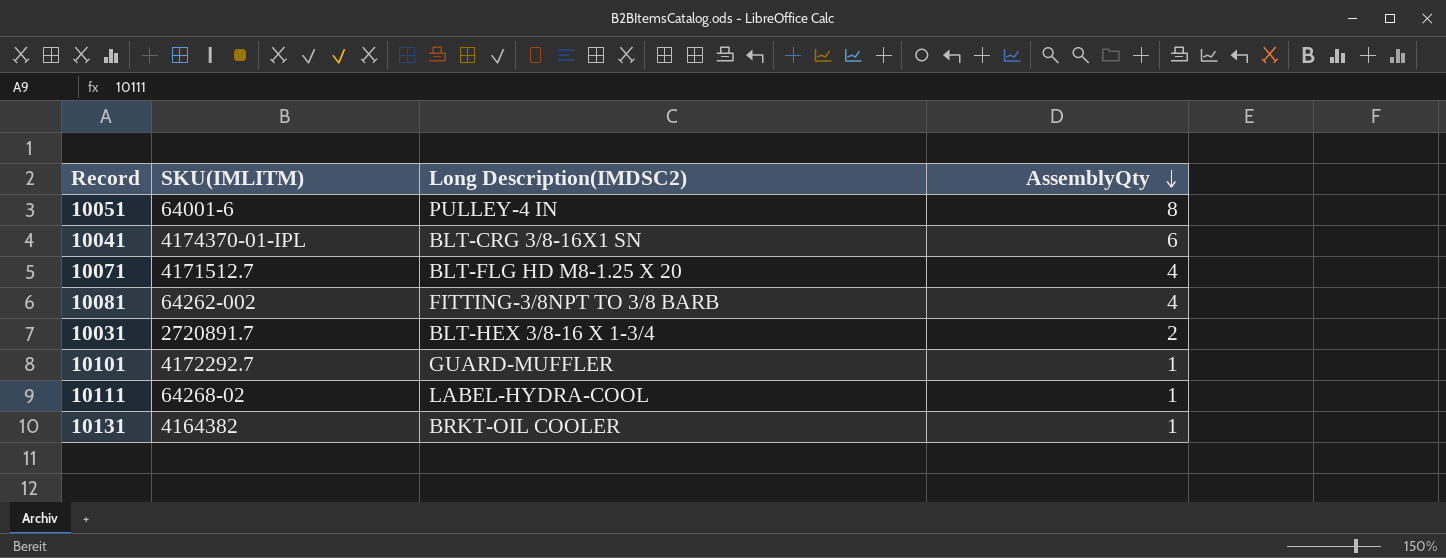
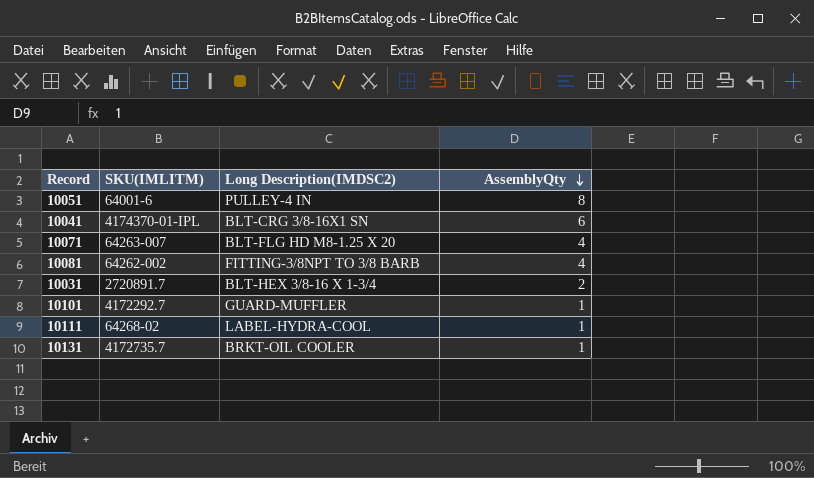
10071 | SKU(IMLITM): 4171512.7 -> 64263-007
10131 | SKU(IMLITM): 4164382 -> 4172735.7

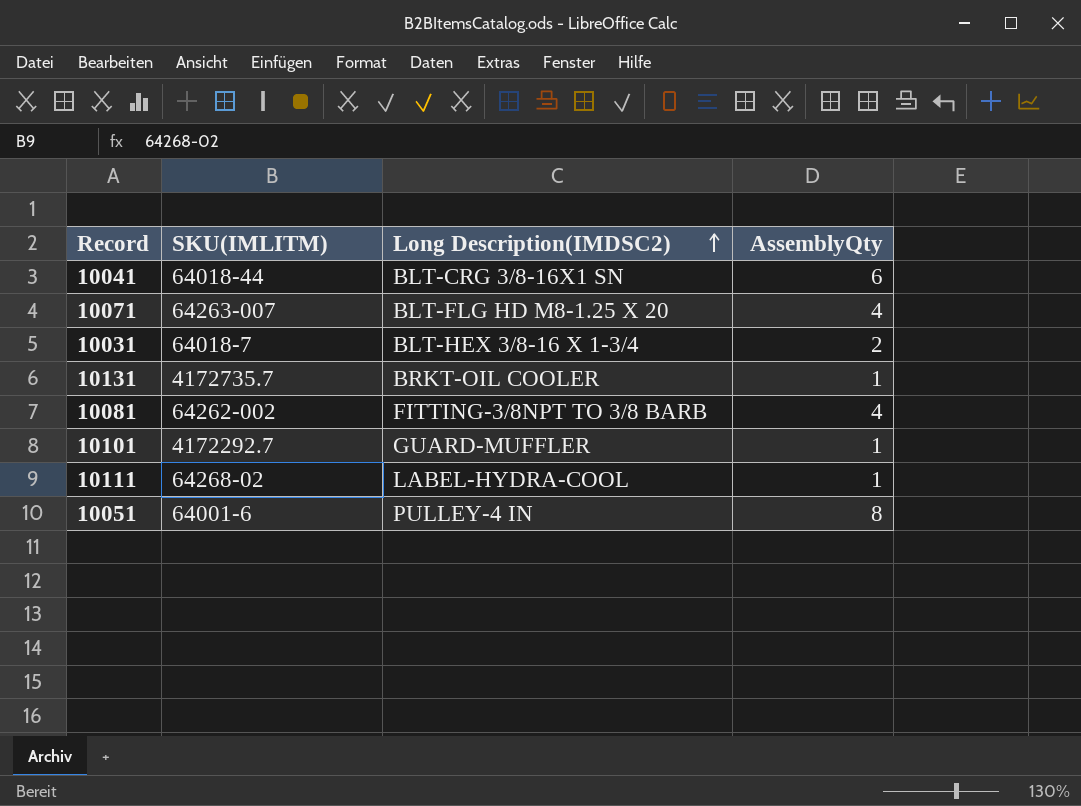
row order: AssemblyQty descending -> Long Description(IMDSC2) ascending
10041 | SKU(IMLITM): 4174370-01-IPL -> 64018-44
10031 | SKU(IMLITM): 2720891.7 -> 64018-7

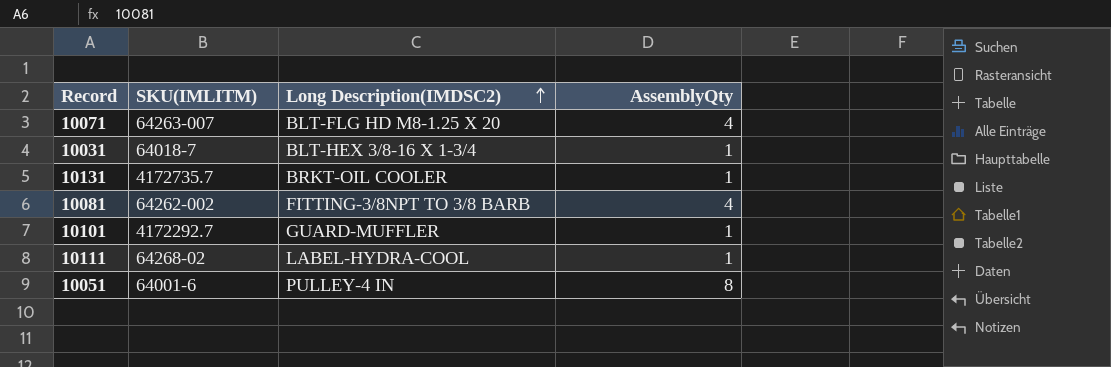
row 10041: 64018-44 | BLT-CRG 3/8-16X1 SN | 6 -> none
10031 | AssemblyQty: 2 -> 1

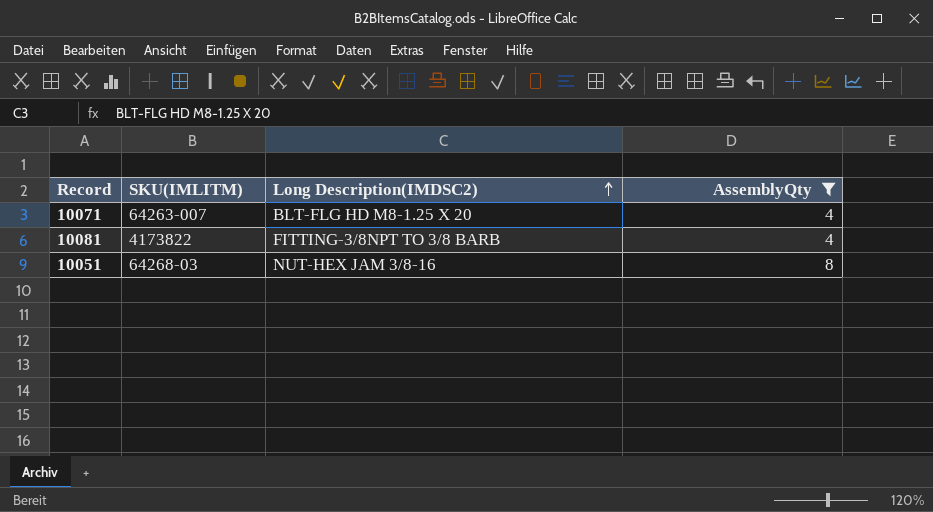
filter: none -> AssemblyQty != 1
10081 | SKU(IMLITM): 64262-002 -> 4173822
10051 | SKU(IMLITM): 64001-6 -> 64268-03
10051 | Long Description(IMDSC2): PULLEY-4 IN -> NUT-HEX JAM 3/8-16

